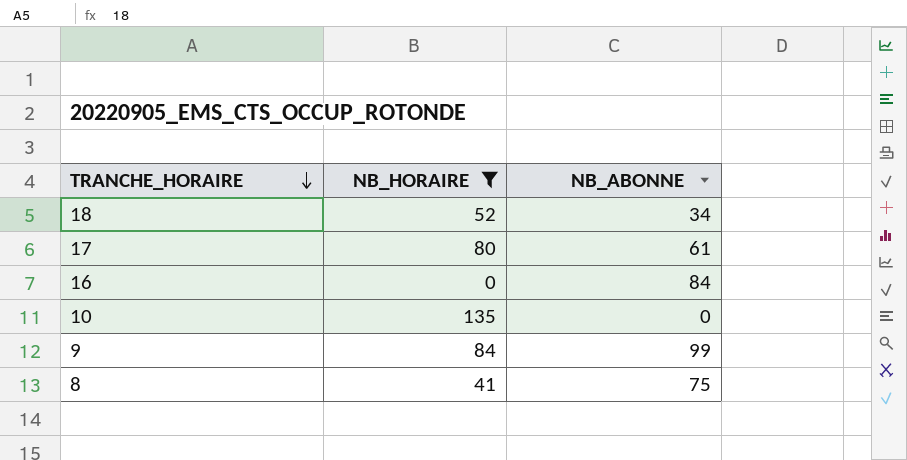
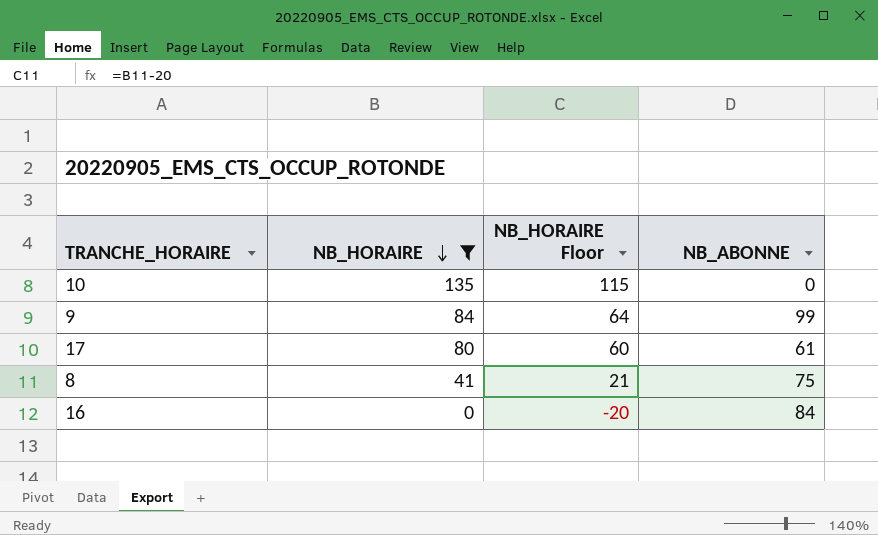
row order: TRANCHE_HORAIRE descending -> NB_HORAIRE descending
column NB_HORAIRE Floor | formula: none -> [NB_HORAIRE] - 20
row 18: 52 | 34 -> none

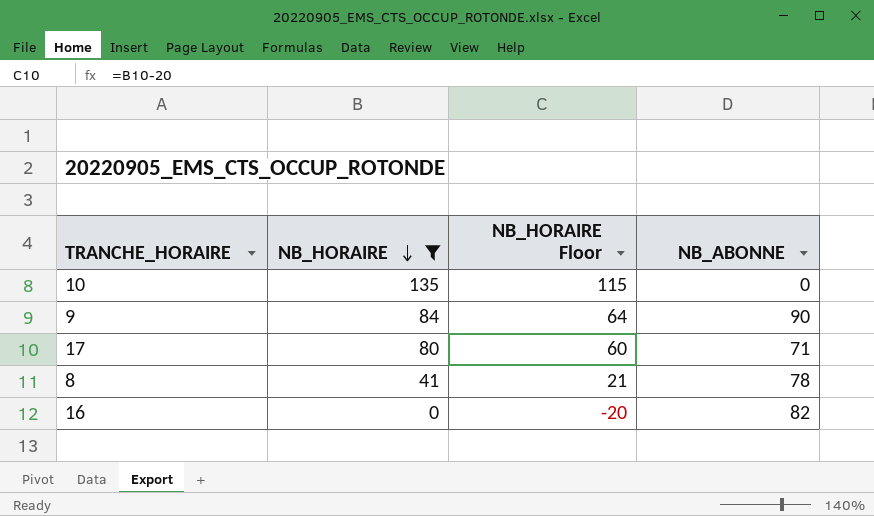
9 | NB_ABONNE: 99 -> 90
17 | NB_ABONNE: 61 -> 71
8 | NB_ABONNE: 75 -> 78
16 | NB_ABONNE: 84 -> 82

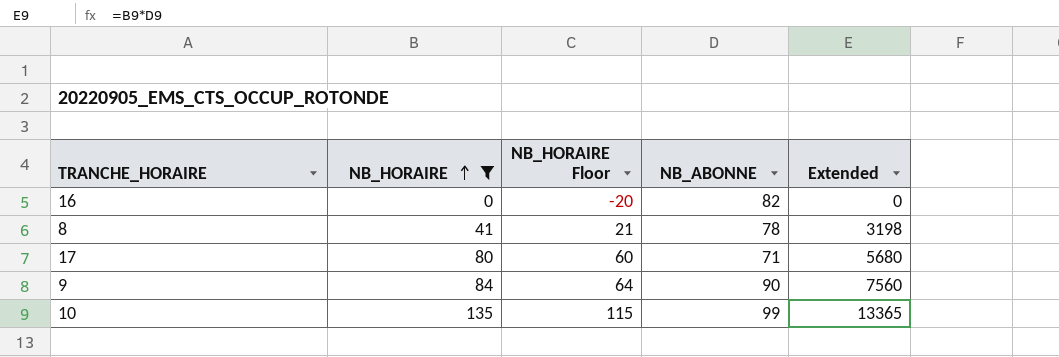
row order: NB_HORAIRE descending -> NB_HORAIRE ascending
column Extended | formula: none -> [NB_HORAIRE] * [NB_ABONNE]
10 | NB_ABONNE: 0 -> 99

